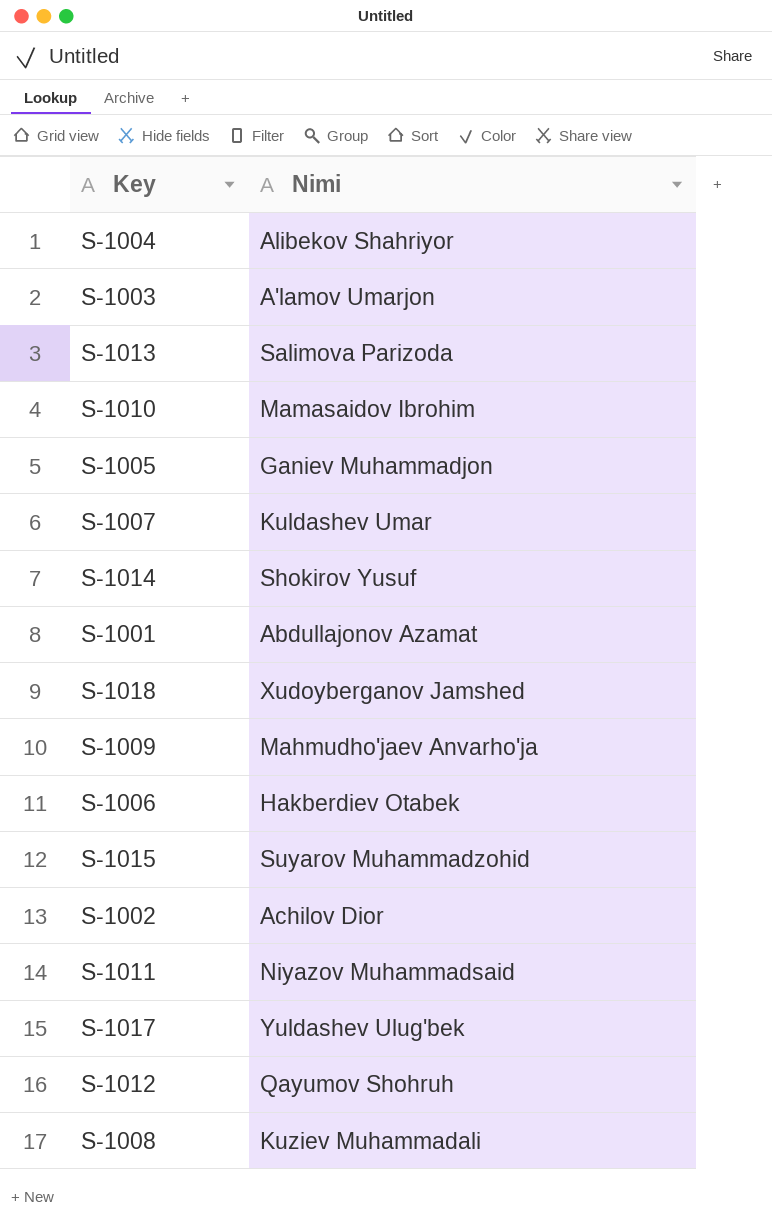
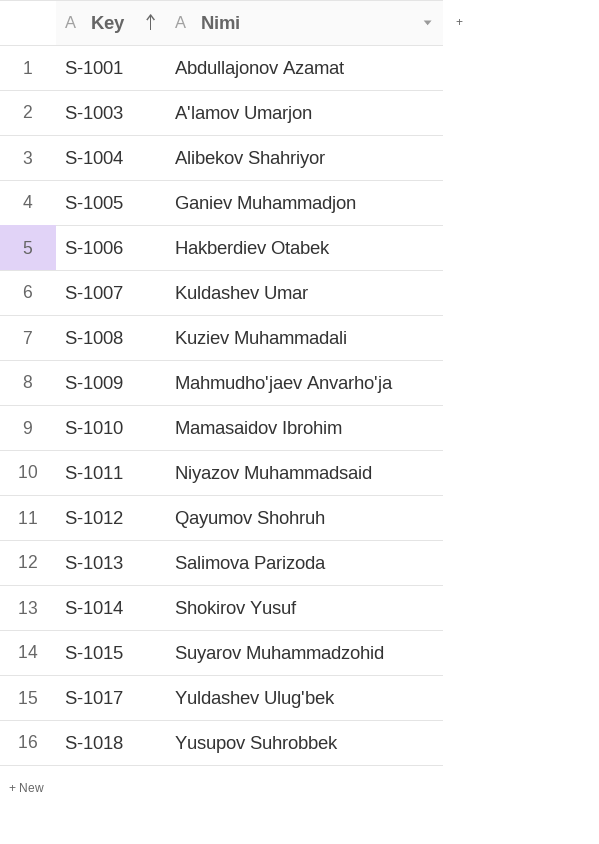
row order: none -> Key ascending
row S-1002: Achilov Dior -> none
S-1018 | Nimi: Xudoyberganov Jamshed -> Yusupov Suhrobbek

